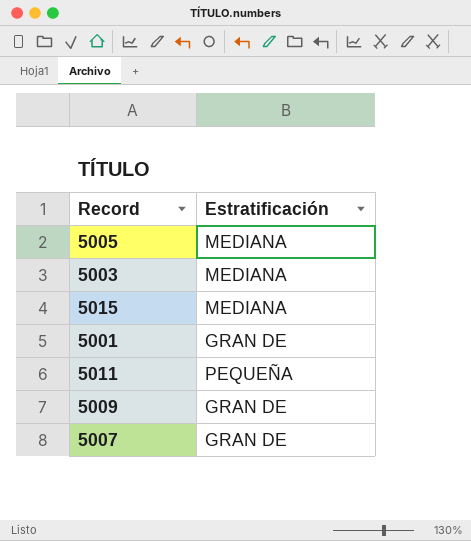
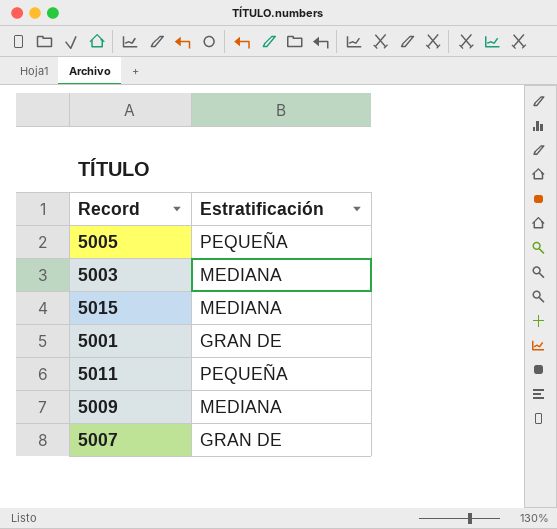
5005 | Estratificación: MEDIANA -> PEQUEÑA
5009 | Estratificación: GRAN DE -> MEDIANA

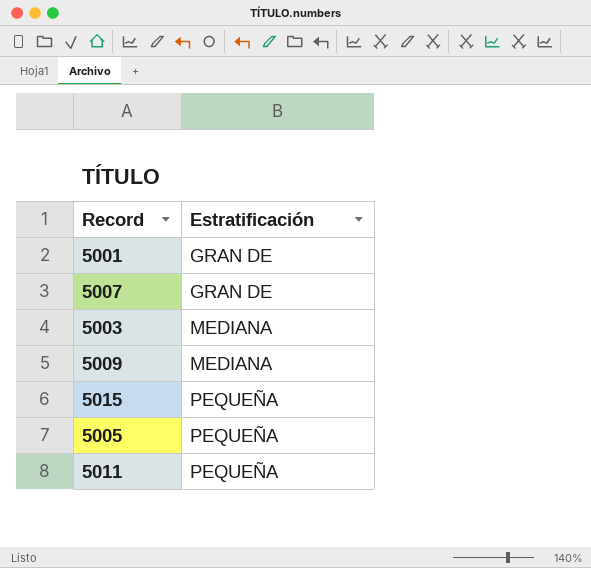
row order: none -> Estratificación ascending
5015 | Estratificación: MEDIANA -> PEQUEÑA

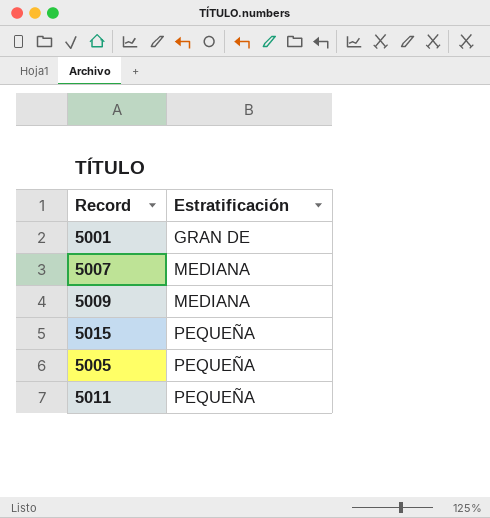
row 5003: MEDIANA -> none
5007 | Estratificación: GRAN DE -> MEDIANA

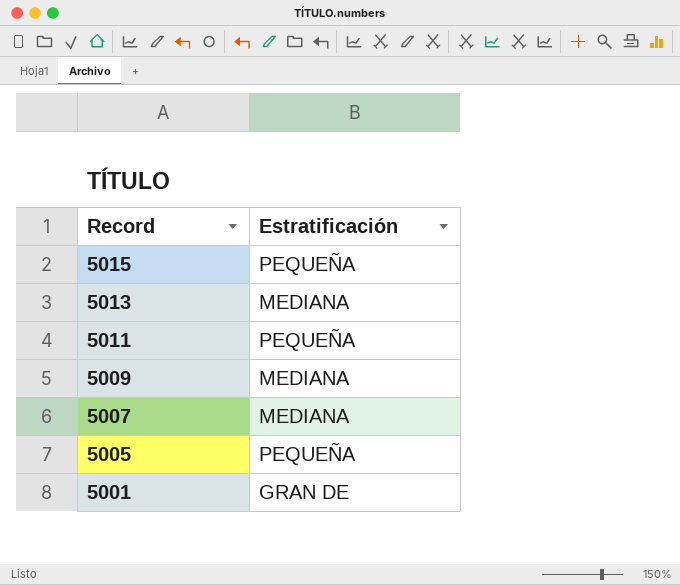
row order: Estratificación ascending -> Record descending
row 5013: none -> MEDIANA

